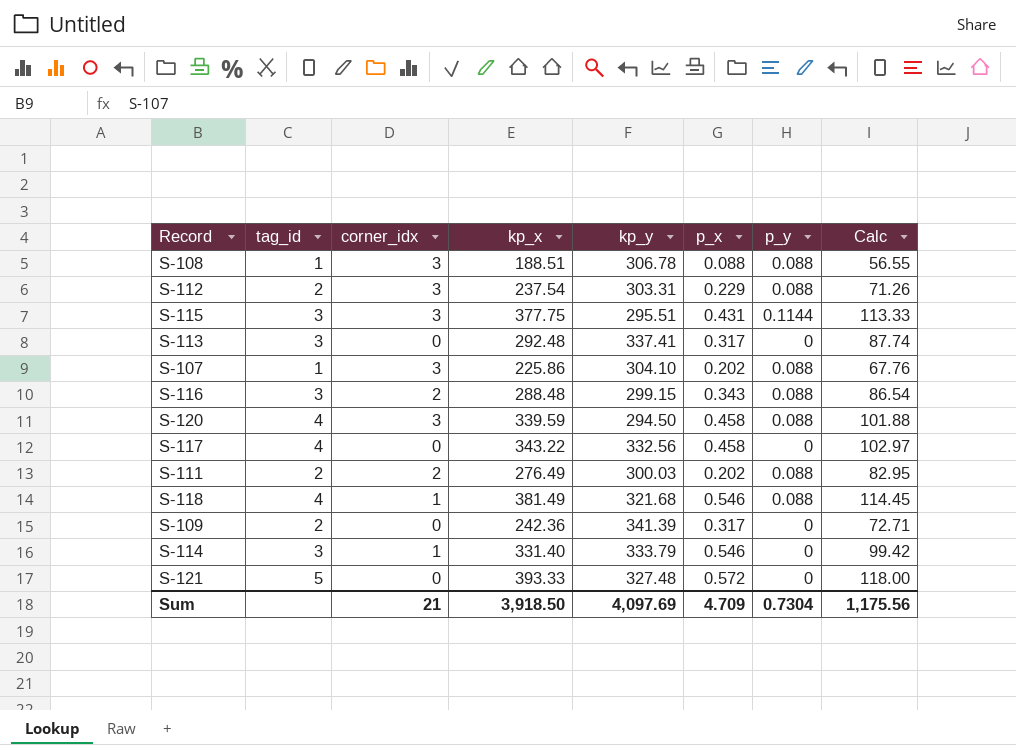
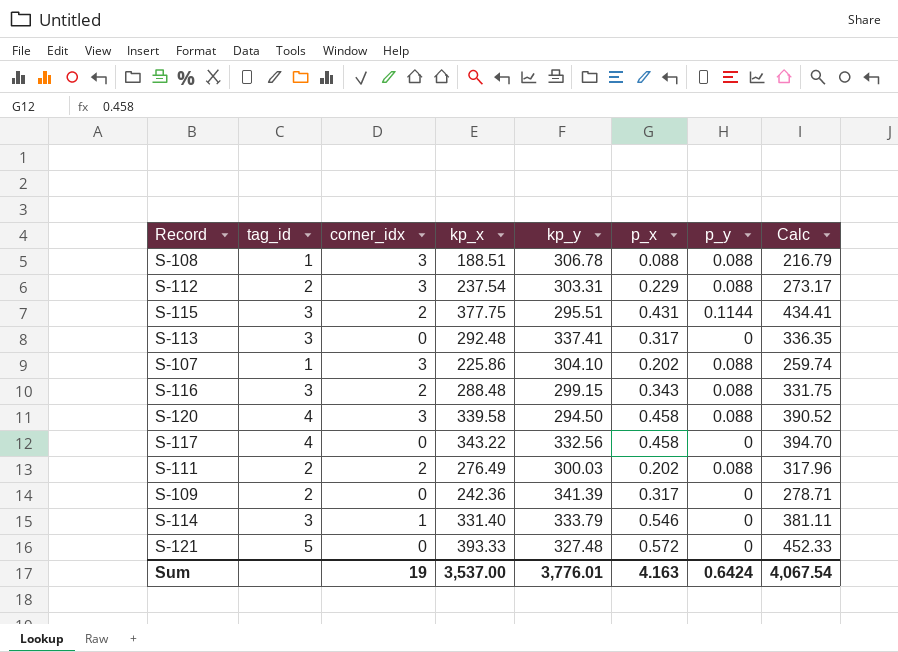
column Calc | formula: [kp_x] * 0.3 -> [kp_x] * 1.15
row S-118: 4 | 1 | 381.49 | 321.68 | 0.546 | 0.088 | 114.45 -> none
S-115 | corner_idx: 3 -> 2
S-120 | kp_x: 339.59 -> 339.58
Sum | corner_idx: 21 -> 19
Sum | kp_x: 3,918.50 -> 3,537.00
Sum | kp_y: 4,097.69 -> 3,776.01
Sum | p_x: 4.709 -> 4.163
Sum | p_y: 0.7304 -> 0.6424
Sum | Calc: 1,175.56 -> 4,067.54

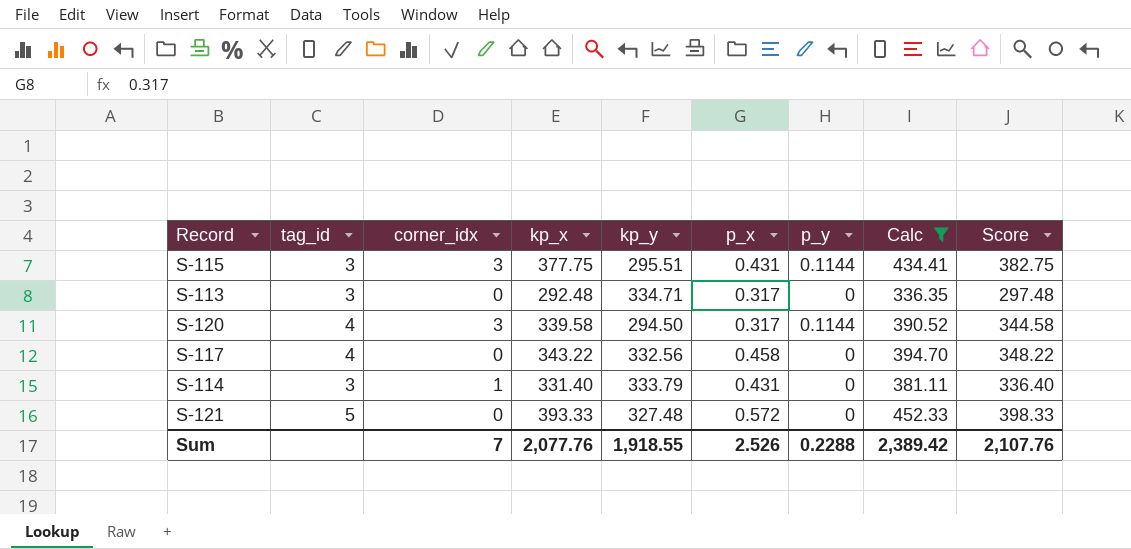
filter: none -> Calc >= 336.35
column Score | formula: none -> [kp_x] + 5
S-115 | corner_idx: 2 -> 3
S-113 | kp_y: 337.41 -> 334.71
S-120 | p_x: 0.458 -> 0.317
S-120 | p_y: 0.088 -> 0.1144
S-114 | p_x: 0.546 -> 0.431
Sum | corner_idx: 19 -> 7
Sum | kp_x: 3,537.00 -> 2,077.76
Sum | kp_y: 3,776.01 -> 1,918.55
Sum | p_x: 4.163 -> 2.526
Sum | p_y: 0.6424 -> 0.2288
Sum | Calc: 4,067.54 -> 2,389.42

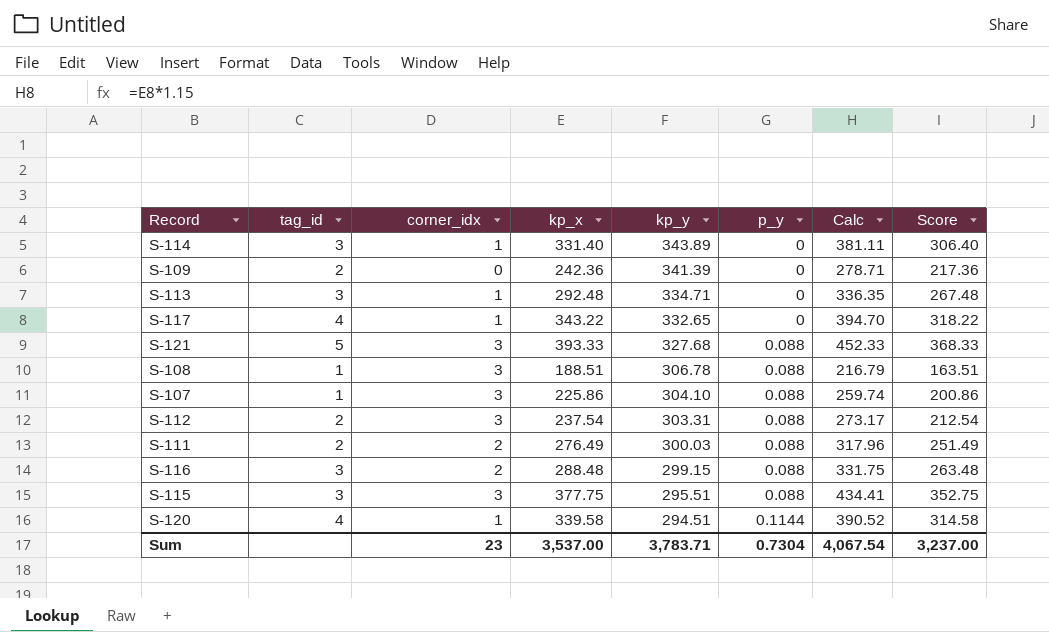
filter: Calc >= 336.35 -> none
row order: none -> kp_y descending
column p_x | position: 6 -> none
column Score | formula: [kp_x] + 5 -> [kp_x] - 25
S-114 | kp_y: 333.79 -> 343.89
S-113 | corner_idx: 0 -> 1
S-117 | corner_idx: 0 -> 1
S-117 | kp_y: 332.56 -> 332.65
S-121 | corner_idx: 0 -> 3
S-121 | kp_y: 327.48 -> 327.68
S-121 | p_y: 0 -> 0.088
S-115 | p_y: 0.1144 -> 0.088
S-120 | corner_idx: 3 -> 1
S-120 | kp_y: 294.50 -> 294.51
Sum | corner_idx: 7 -> 23
Sum | kp_x: 2,077.76 -> 3,537.00
Sum | kp_y: 1,918.55 -> 3,783.71
Sum | p_y: 0.2288 -> 0.7304
Sum | Calc: 2,389.42 -> 4,067.54
Sum | Score: 2,107.76 -> 3,237.00

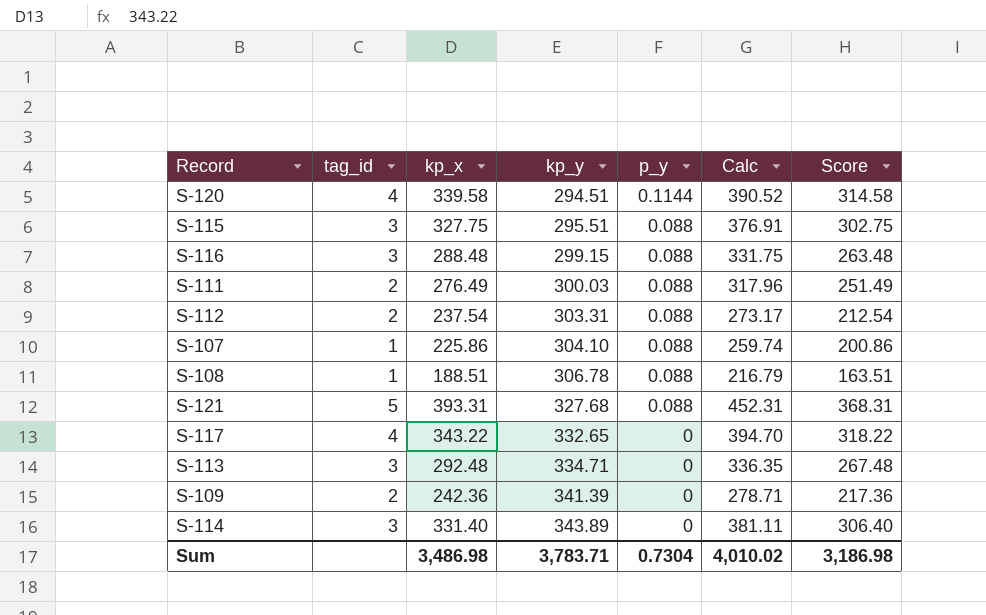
row order: kp_y descending -> kp_y ascending
column corner_idx | position: 3 -> none
S-115 | kp_x: 377.75 -> 327.75
S-115 | Calc: 434.41 -> 376.91
S-115 | Score: 352.75 -> 302.75
S-121 | kp_x: 393.33 -> 393.31
S-121 | Calc: 452.33 -> 452.31
S-121 | Score: 368.33 -> 368.31
Sum | kp_x: 3,537.00 -> 3,486.98
Sum | Calc: 4,067.54 -> 4,010.02
Sum | Score: 3,237.00 -> 3,186.98

